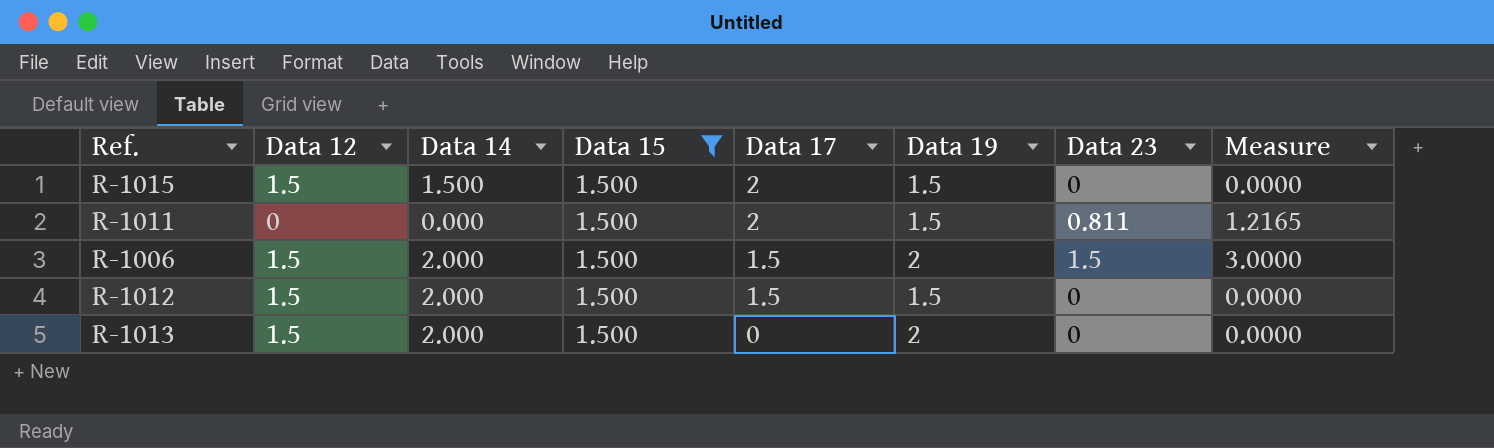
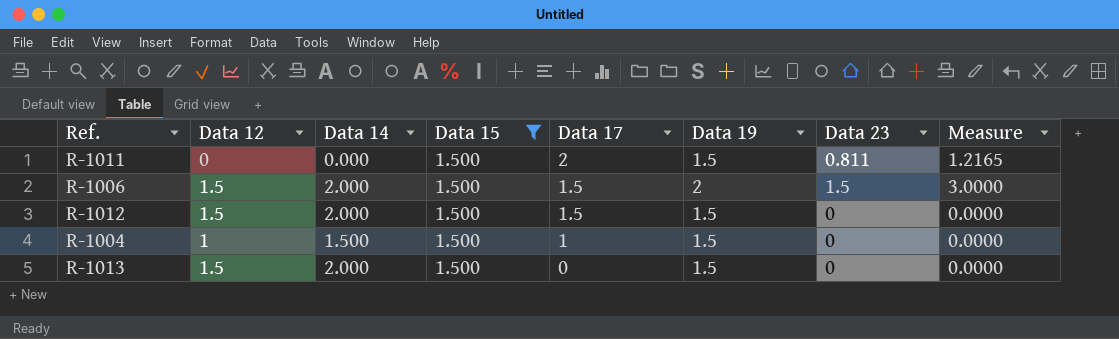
row R-1015: 1.5 | 1.500 | 1.500 | 2 | 1.5 | 0 | 0.0000 -> none
row R-1004: none -> 1 | 1.500 | 1.500 | 1 | 1.5 | 0 | 0.0000
R-1013 | Data 19: 2 -> 1.5

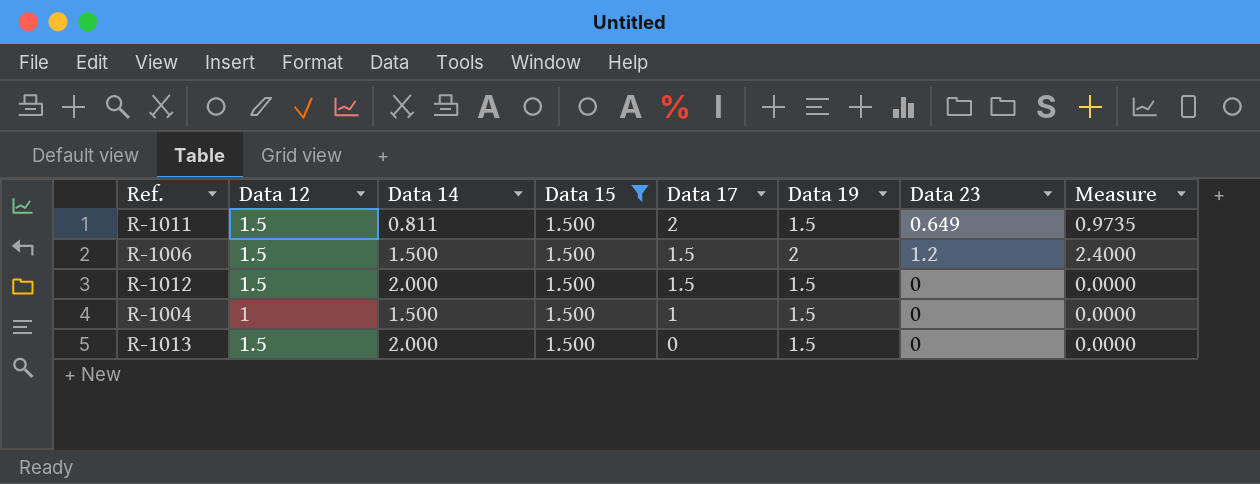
R-1011 | Data 12: 0 -> 1.5
R-1011 | Data 14: 0.000 -> 0.811
R-1011 | Data 23: 0.811 -> 0.649
R-1011 | Measure: 1.2165 -> 0.9735
R-1006 | Data 14: 2.000 -> 1.500
R-1006 | Data 23: 1.5 -> 1.2
R-1006 | Measure: 3.0000 -> 2.4000

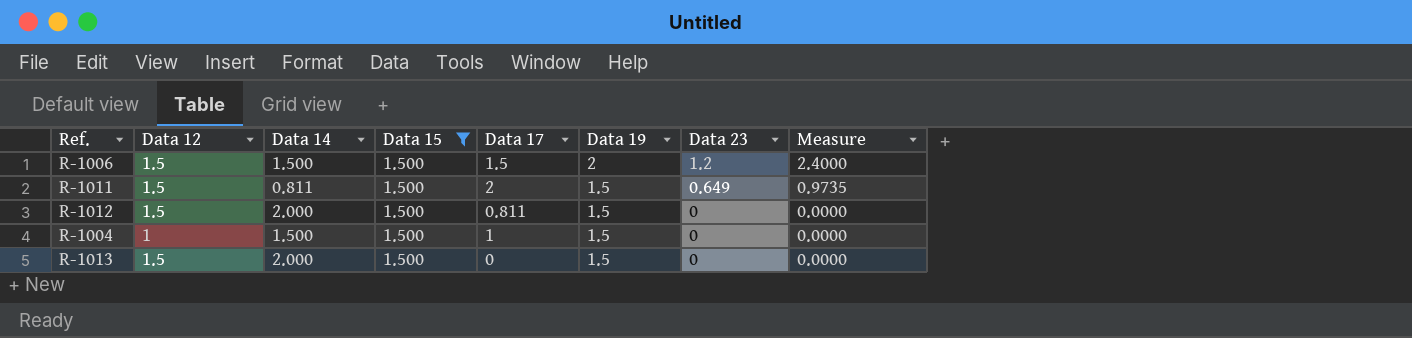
row order: Data 17 descending -> Data 19 descending
R-1012 | Data 17: 1.5 -> 0.811

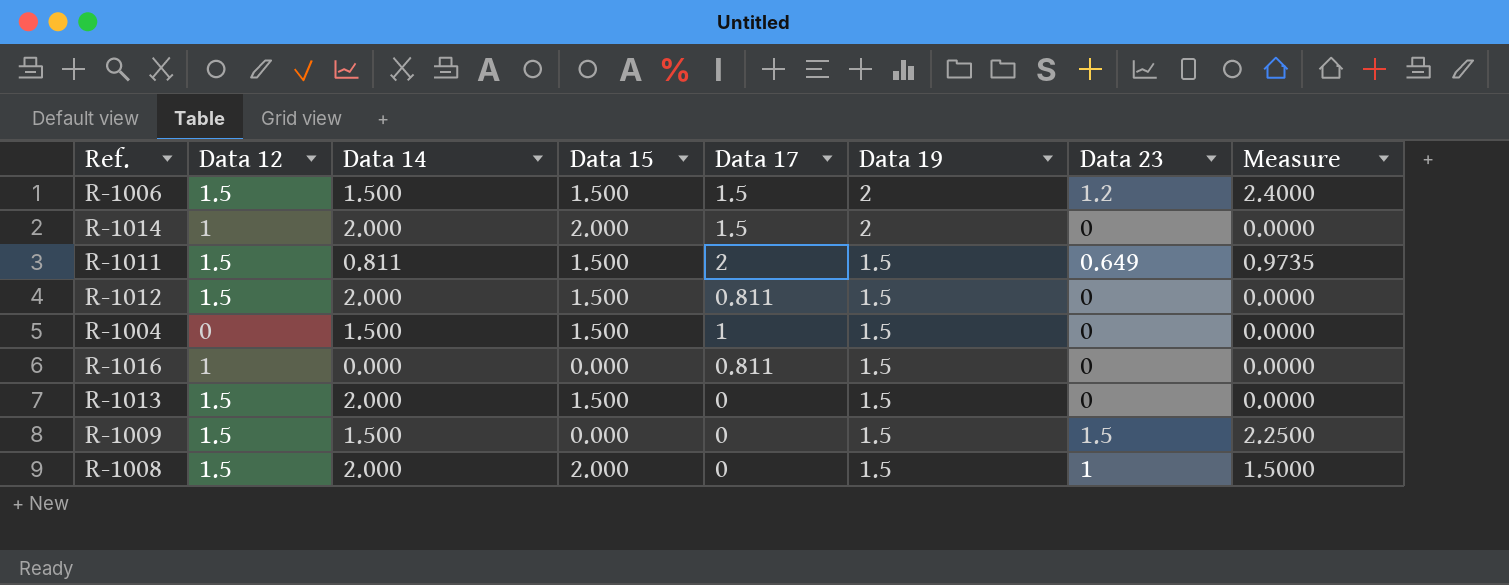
filter: Data 15 = 1.500 -> none
R-1004 | Data 12: 1 -> 0

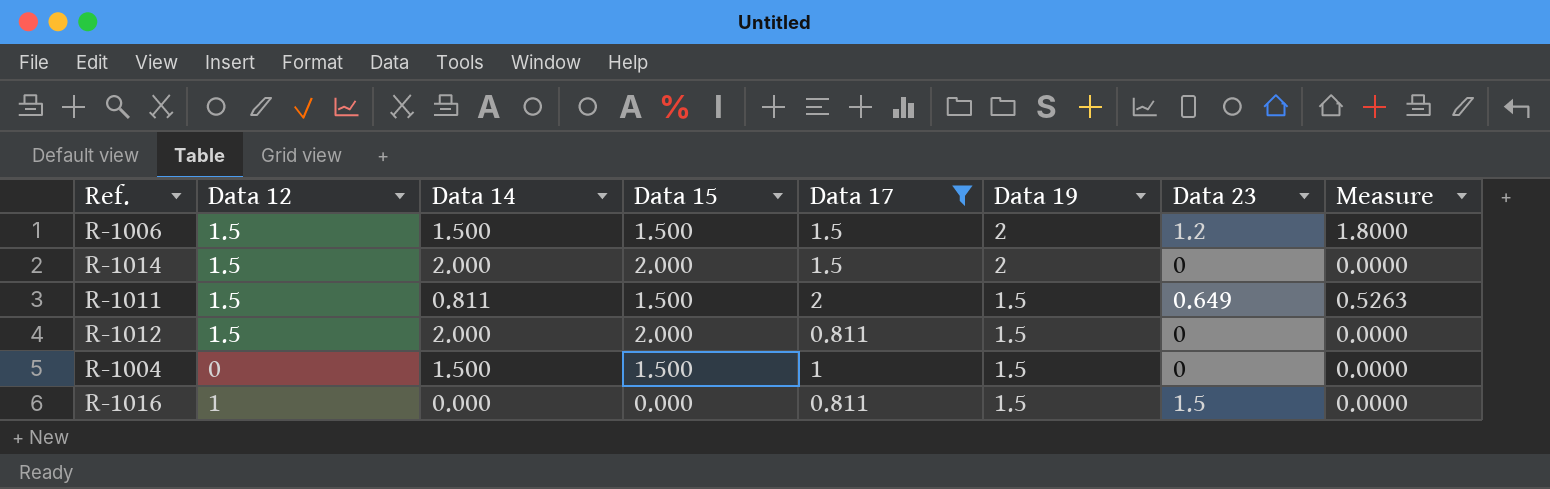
filter: none -> Data 17 != 0
column Measure | formula: [Data 19] * [Data 23] -> [Data 14] * [Data 23]
R-1014 | Data 12: 1 -> 1.5
R-1012 | Data 15: 1.500 -> 2.000
R-1016 | Data 23: 0 -> 1.5

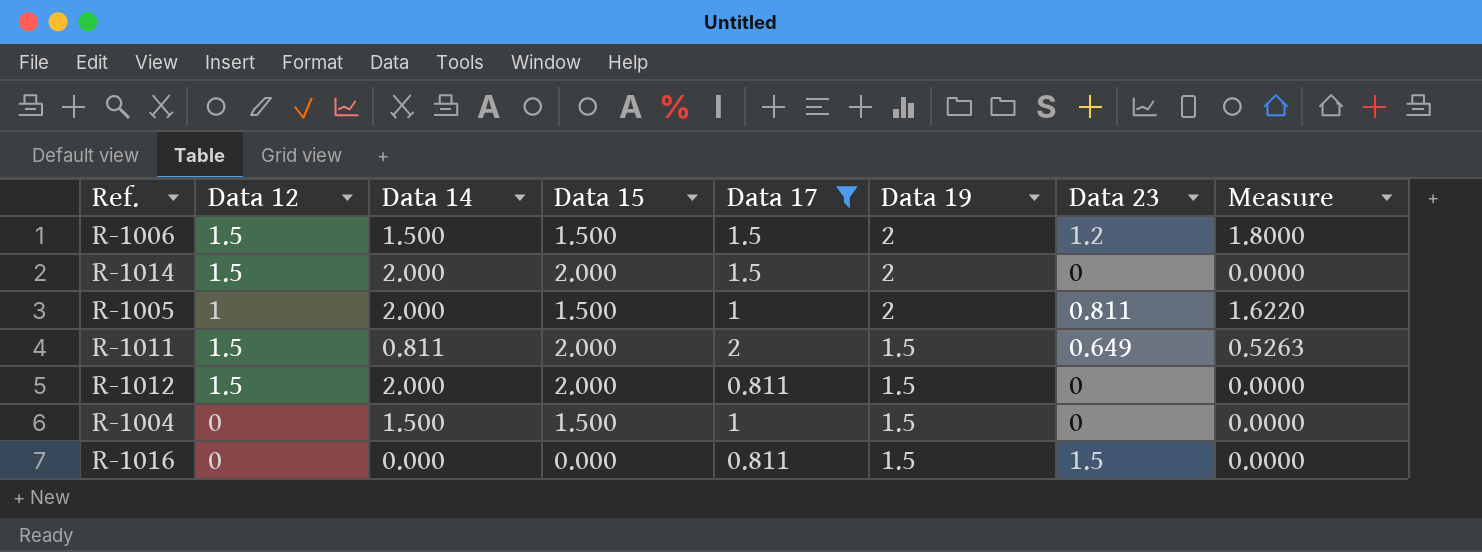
row R-1005: none -> 1 | 2.000 | 1.500 | 1 | 2 | 0.811 | 1.6220
R-1011 | Data 15: 1.500 -> 2.000
R-1016 | Data 12: 1 -> 0

